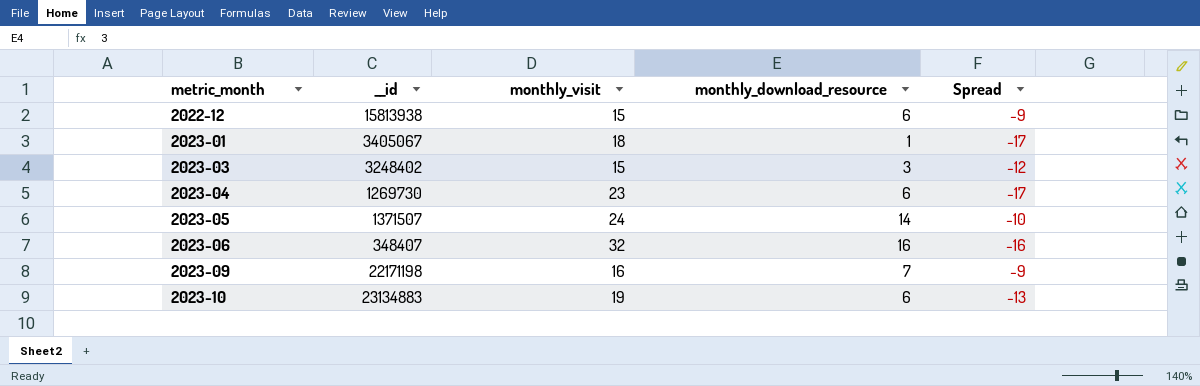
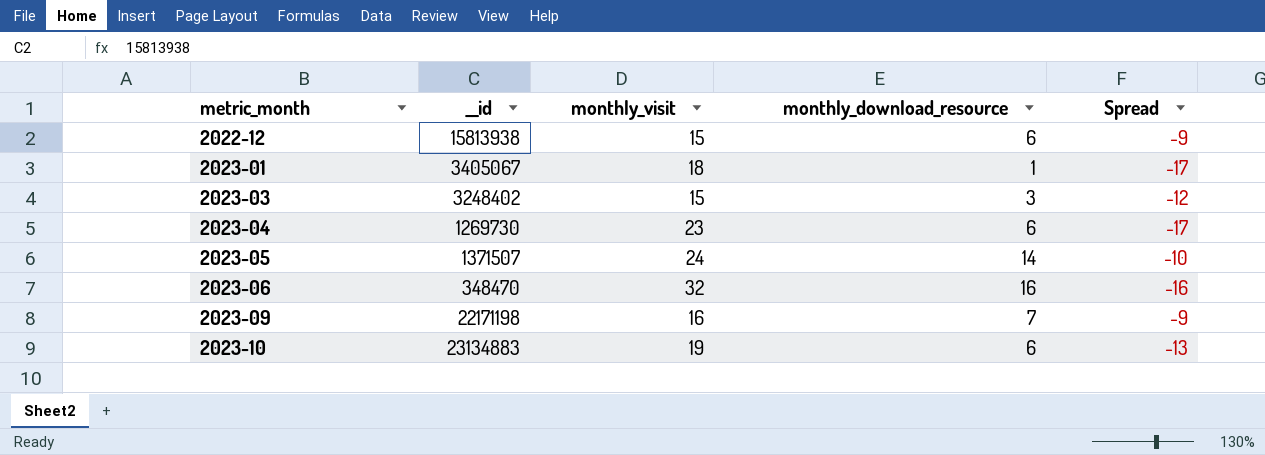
2023-06 | __id: 348407 -> 348470

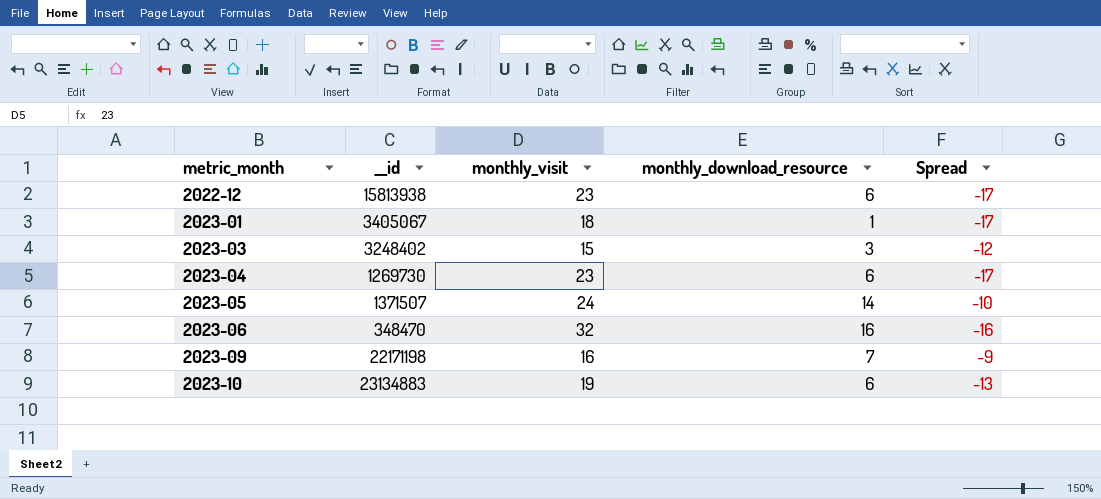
2022-12 | monthly_visit: 15 -> 23
2022-12 | Spread: -9 -> -17

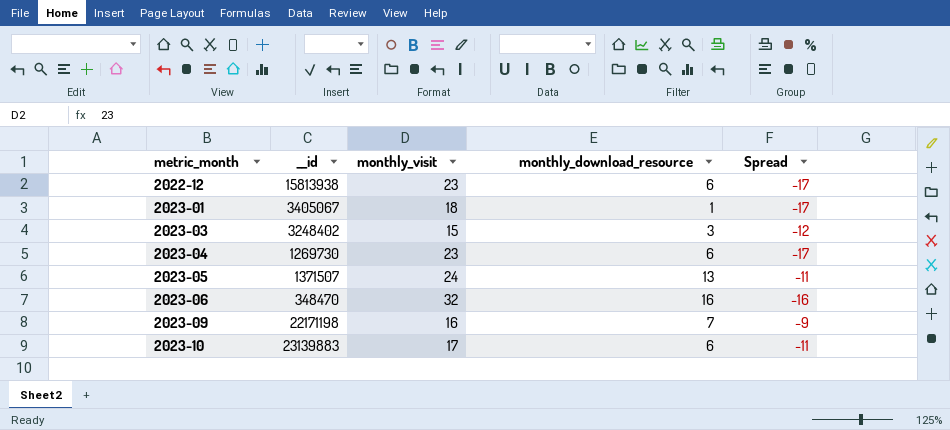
2023-05 | monthly_download_resource: 14 -> 13
2023-05 | Spread: -10 -> -11
2023-10 | __id: 23134883 -> 23139883
2023-10 | monthly_visit: 19 -> 17
2023-10 | Spread: -13 -> -11

